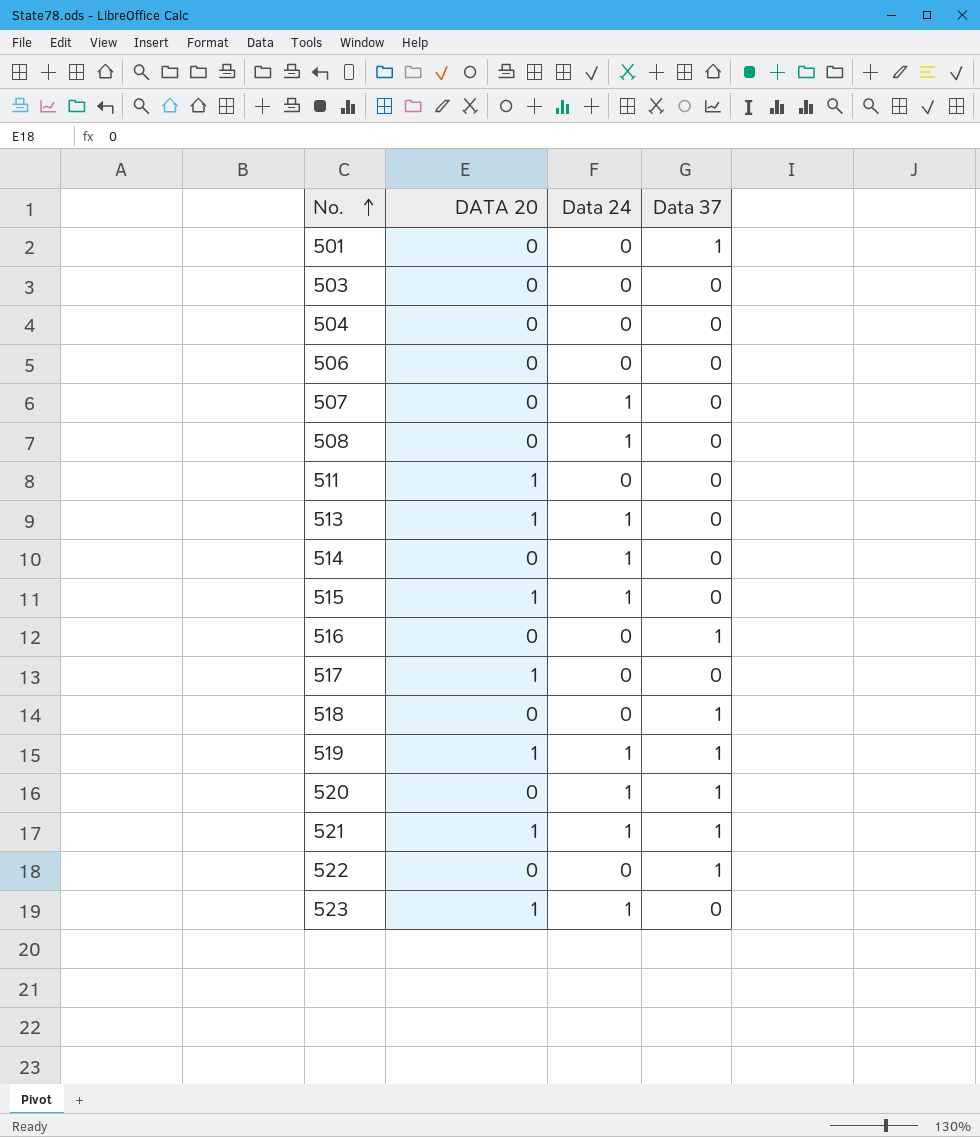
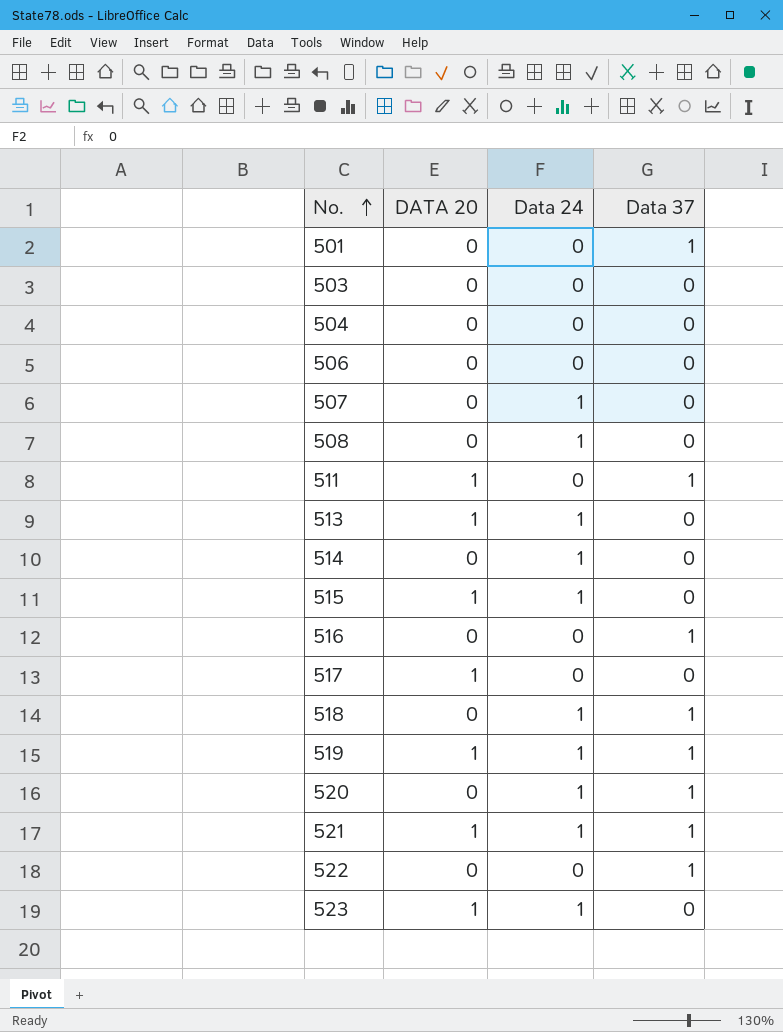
511 | Data 37: 0 -> 1
518 | Data 24: 0 -> 1

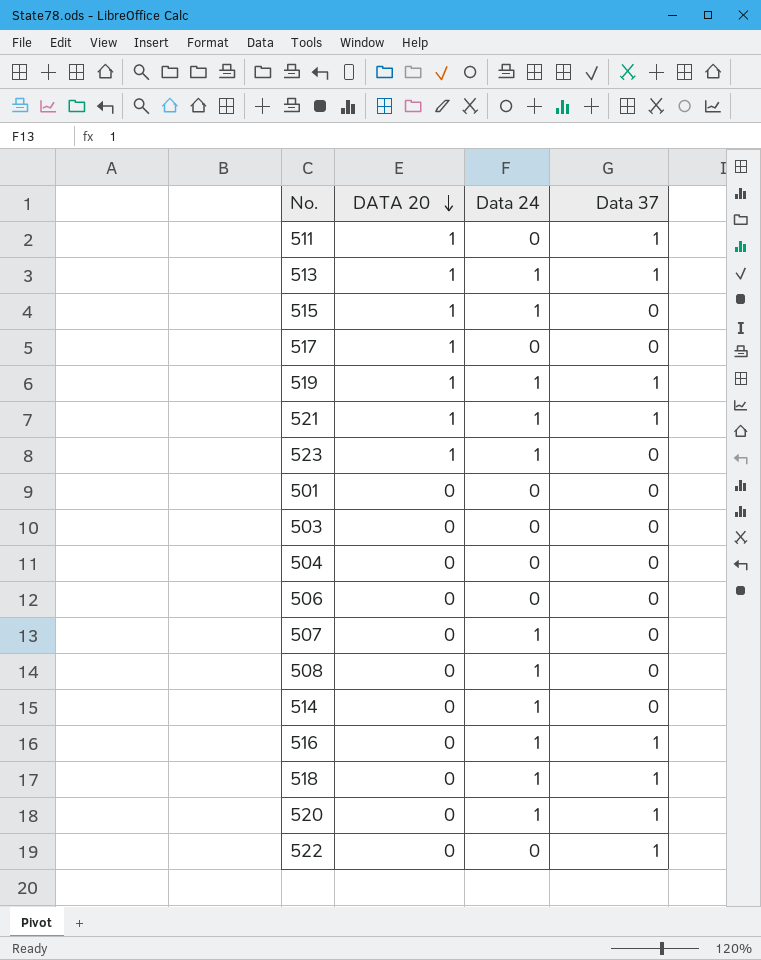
row order: No. ascending -> DATA 20 descending
513 | Data 37: 0 -> 1
501 | Data 37: 1 -> 0
516 | Data 24: 0 -> 1

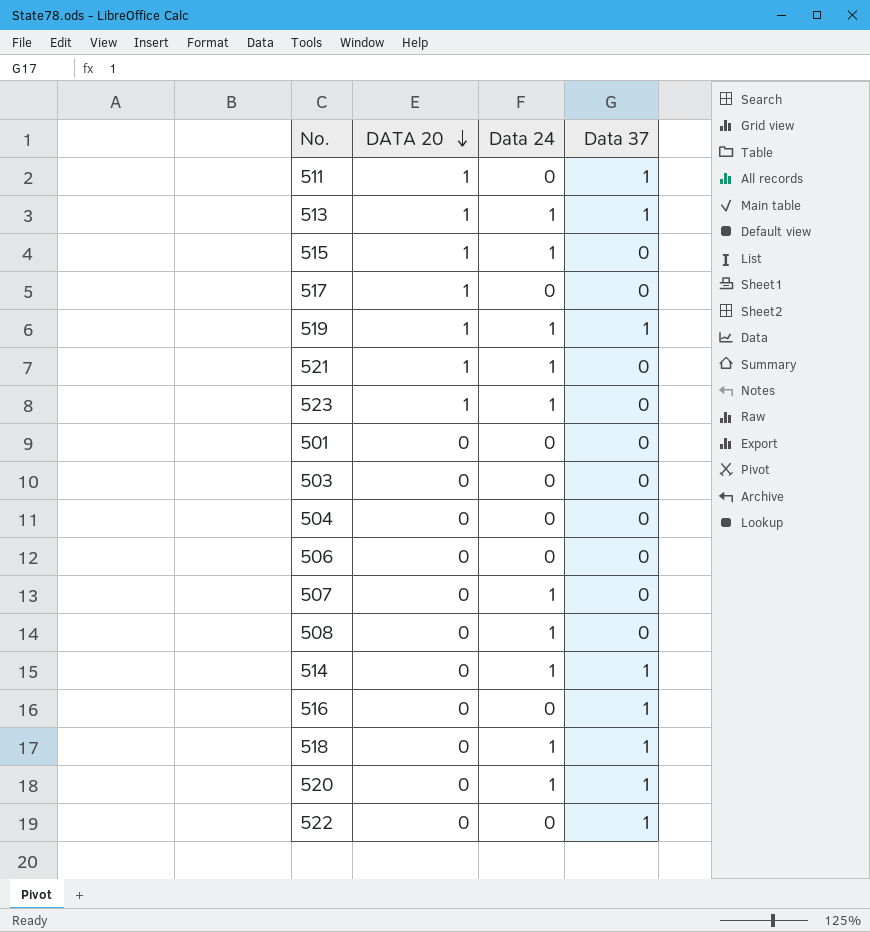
521 | Data 37: 1 -> 0
514 | Data 37: 0 -> 1
516 | Data 24: 1 -> 0

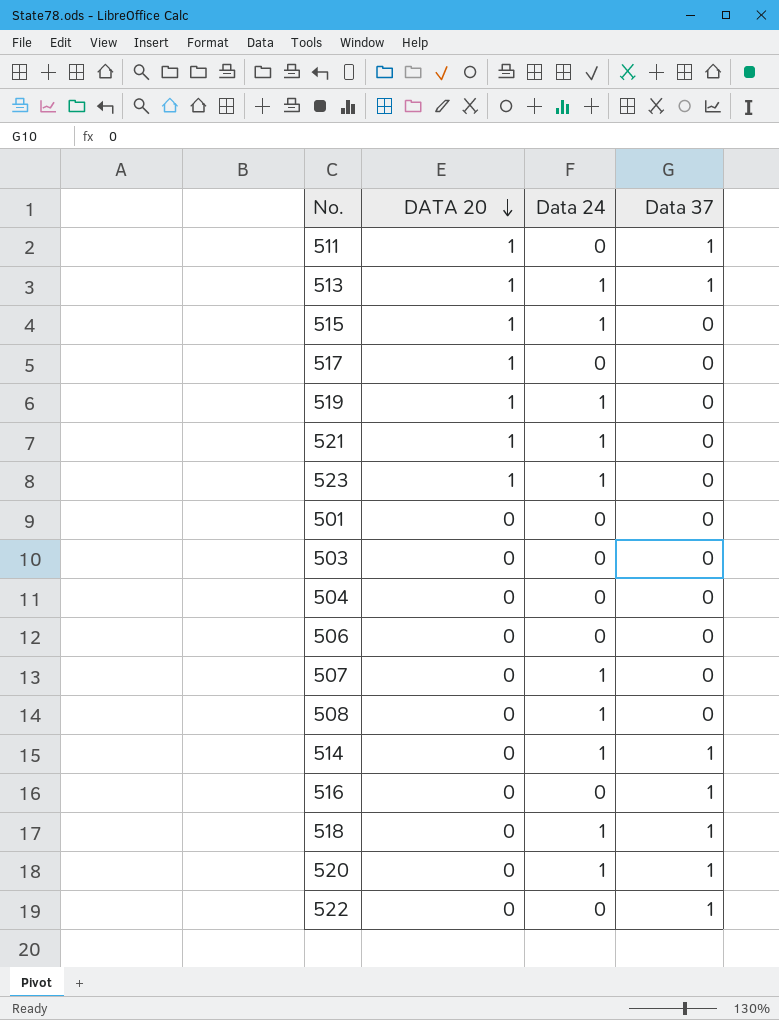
519 | Data 37: 1 -> 0

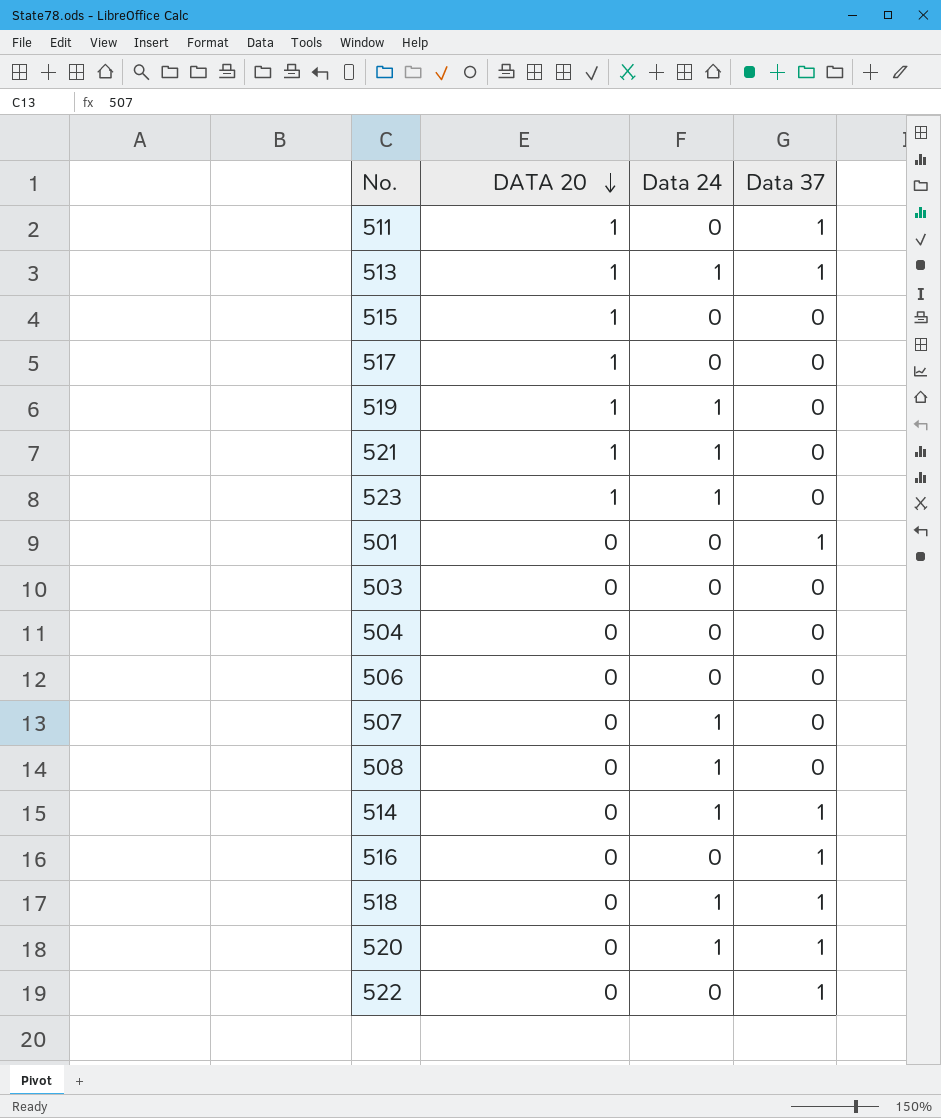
515 | Data 24: 1 -> 0
501 | Data 37: 0 -> 1

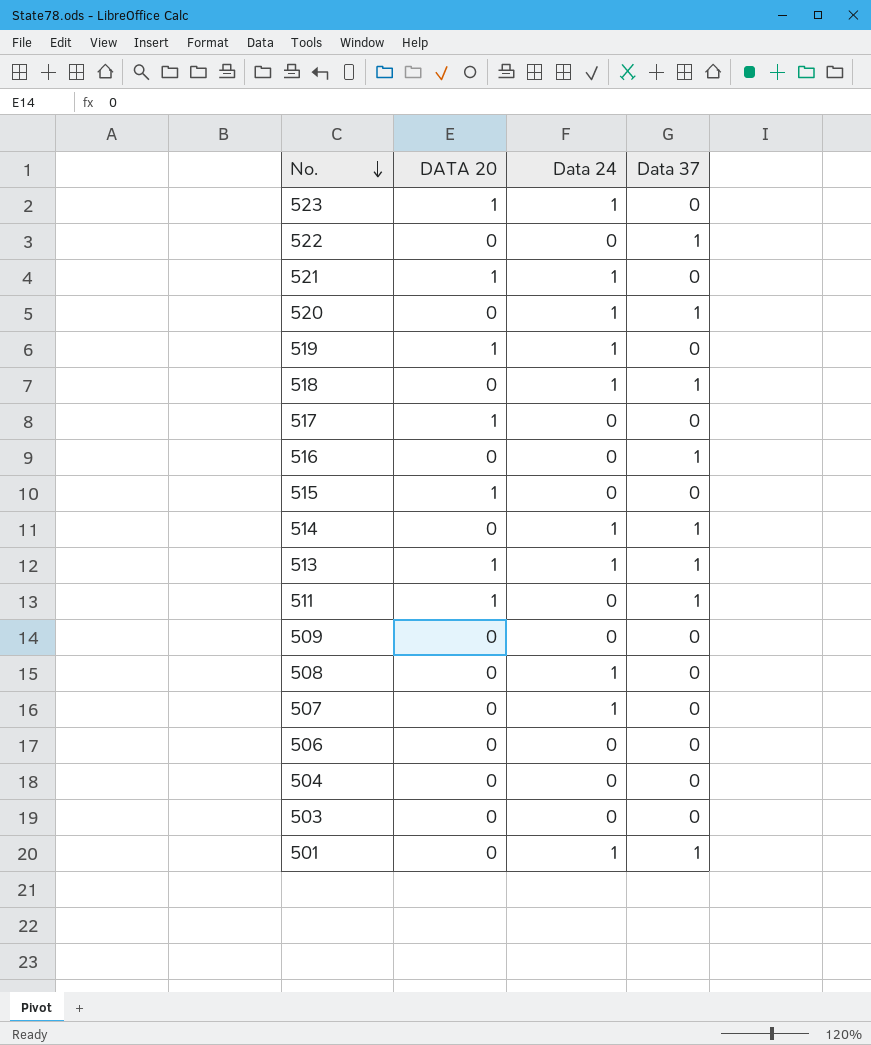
row order: DATA 20 descending -> No. descending
row 509: none -> 0 | 0 | 0
501 | Data 24: 0 -> 1

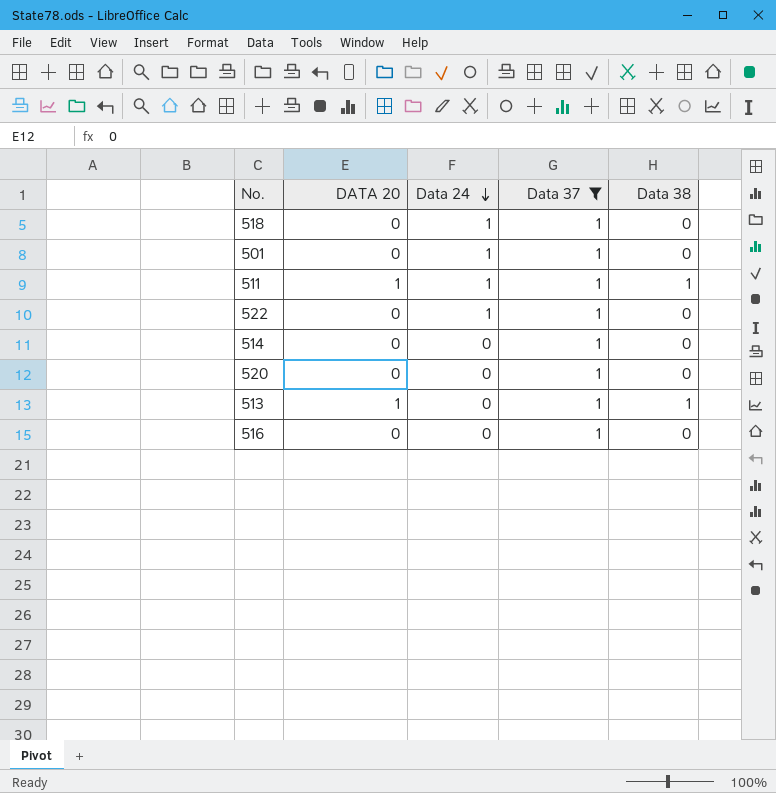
filter: none -> Data 37 = 1
row order: No. descending -> Data 24 descending
column Data 38 | position: none -> 5
511 | Data 24: 0 -> 1
522 | Data 24: 0 -> 1
514 | Data 24: 1 -> 0
520 | Data 24: 1 -> 0
513 | Data 24: 1 -> 0

